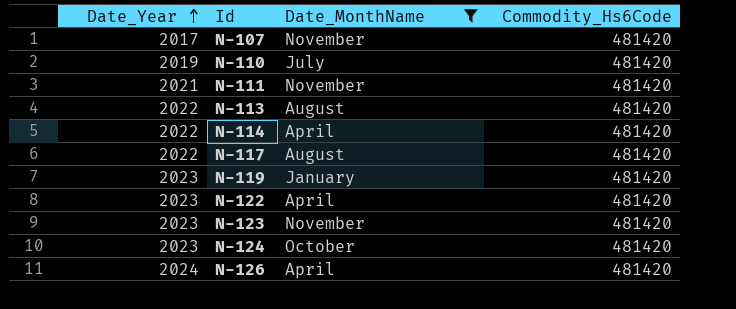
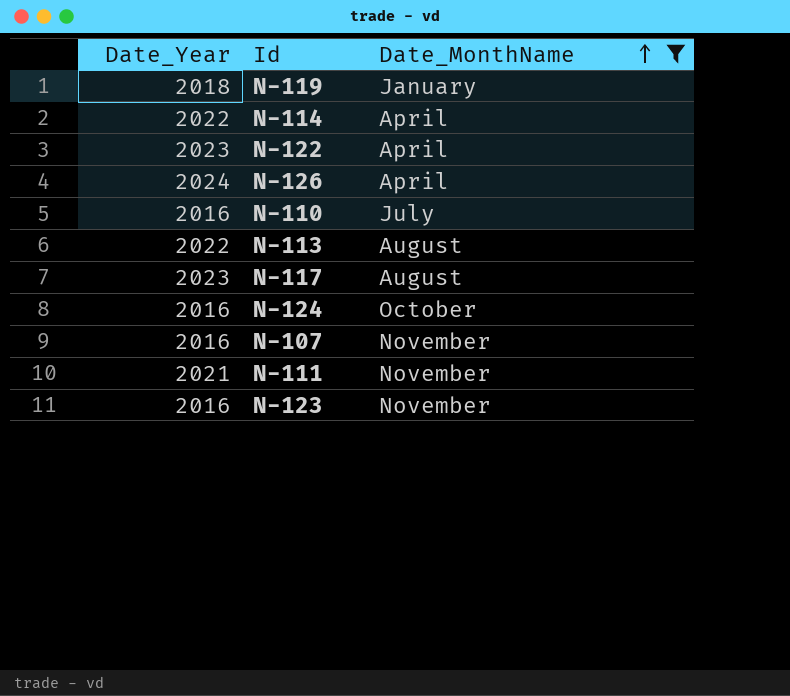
row order: Date_Year ascending -> Date_MonthName ascending
column Commodity_Hs6Code | position: 4 -> none
N-119 | Date_Year: 2023 -> 2018
N-110 | Date_Year: 2019 -> 2016
N-117 | Date_Year: 2022 -> 2023
N-124 | Date_Year: 2023 -> 2016
N-107 | Date_Year: 2017 -> 2016
N-123 | Date_Year: 2023 -> 2016

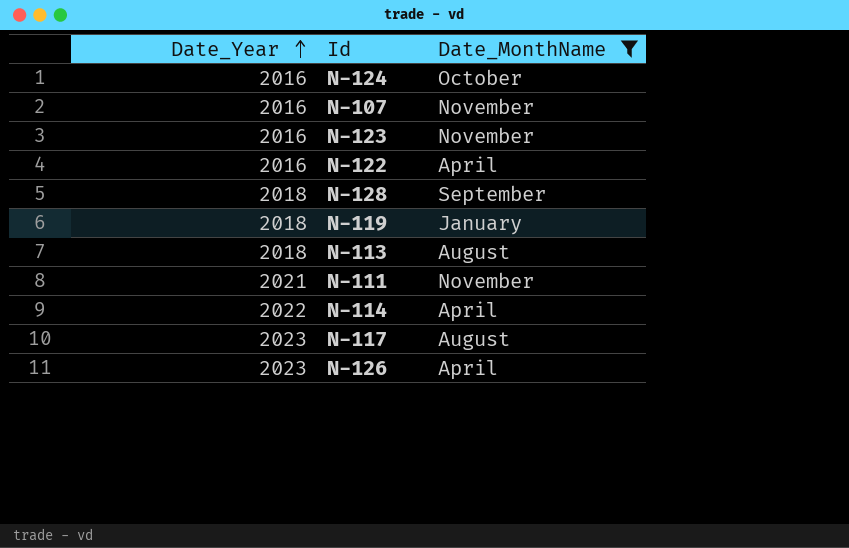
row order: Date_MonthName ascending -> Date_Year ascending
row N-110: 2016 | July -> none
N-122 | Date_Year: 2023 -> 2016
row N-128: none -> 2018 | September
N-113 | Date_Year: 2022 -> 2018
N-126 | Date_Year: 2024 -> 2023

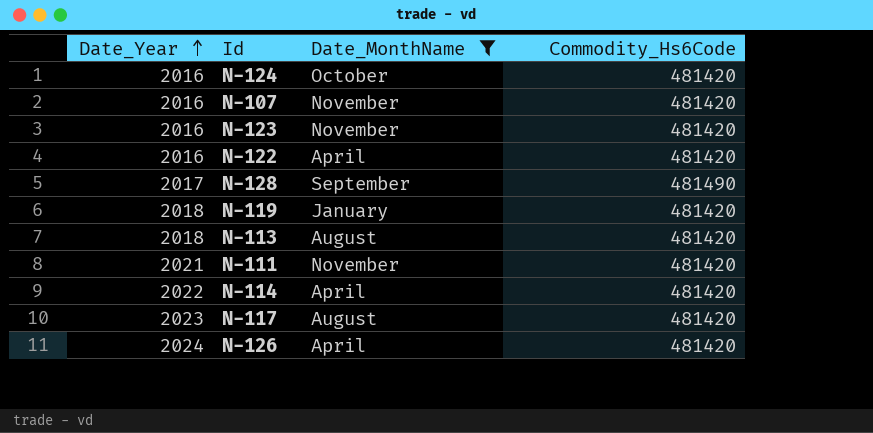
column Commodity_Hs6Code | position: none -> 4
N-128 | Date_Year: 2018 -> 2017
N-126 | Date_Year: 2023 -> 2024

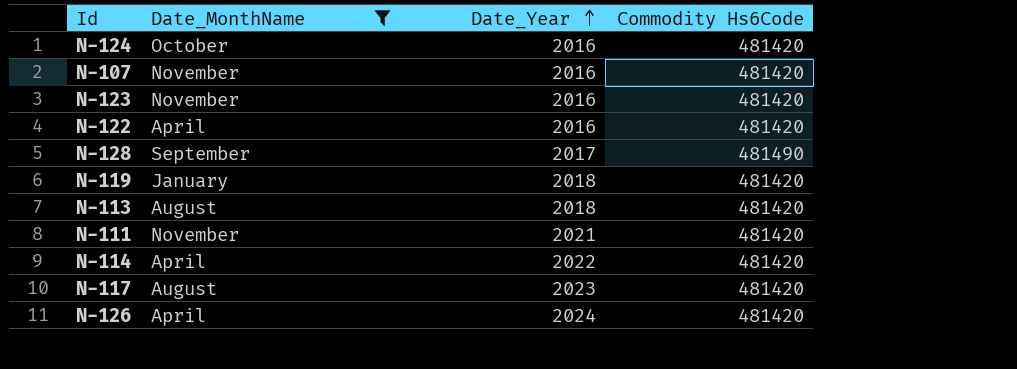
column Date_Year | position: 1 -> 3
column name: Commodity_Hs6Code -> Commodity Hs6Code

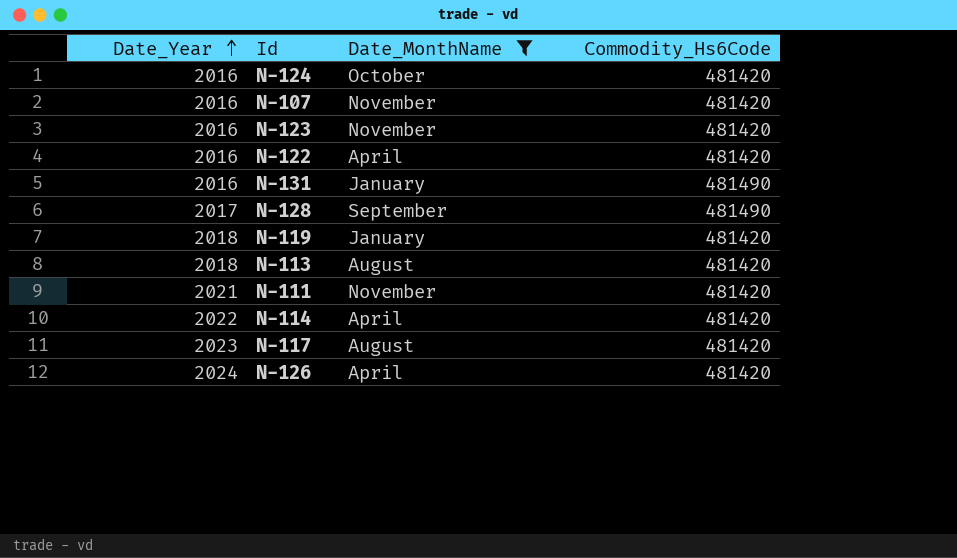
column Date_Year | position: 3 -> 1
column name: Commodity Hs6Code -> Commodity_Hs6Code
row N-131: none -> 2016 | January | 481490

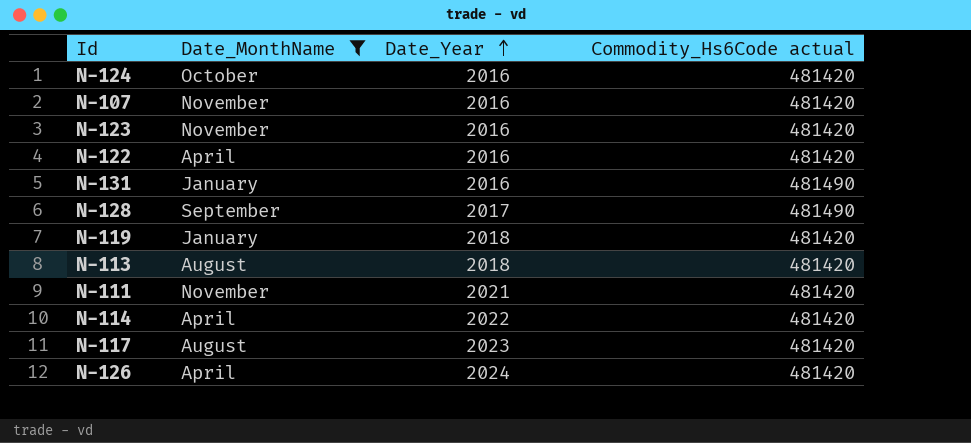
column Date_Year | position: 1 -> 3
column name: Commodity_Hs6Code -> Commodity_Hs6Code actual

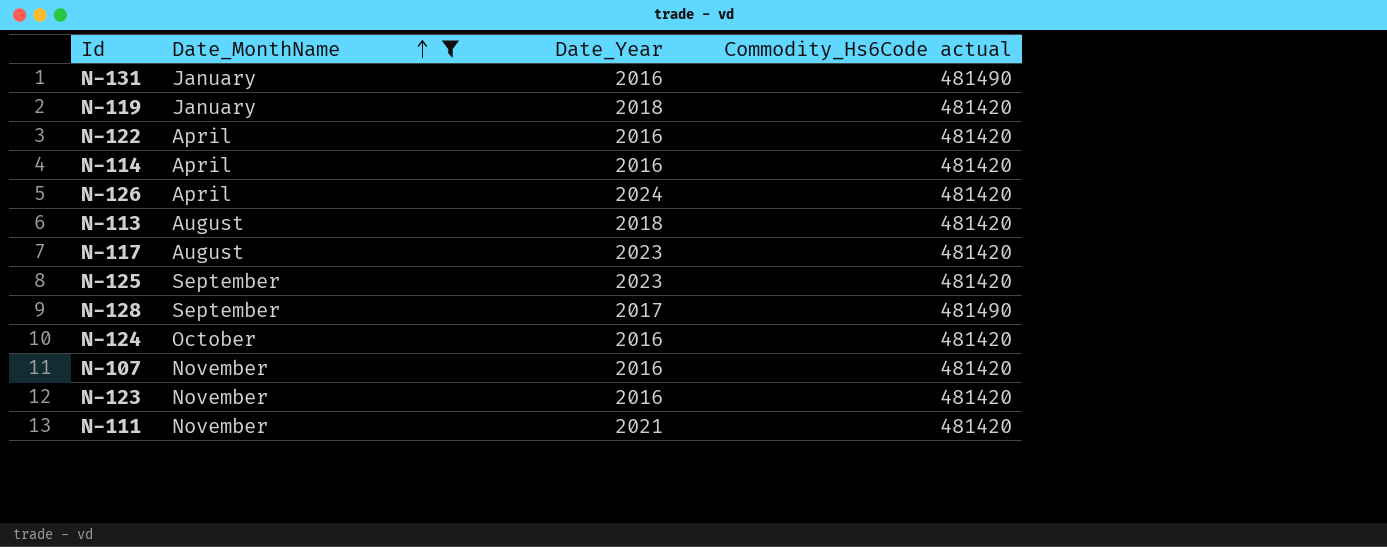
row order: Date_Year ascending -> Date_MonthName ascending
N-114 | Date_Year: 2022 -> 2016
row N-125: none -> September | 2023 | 481420

